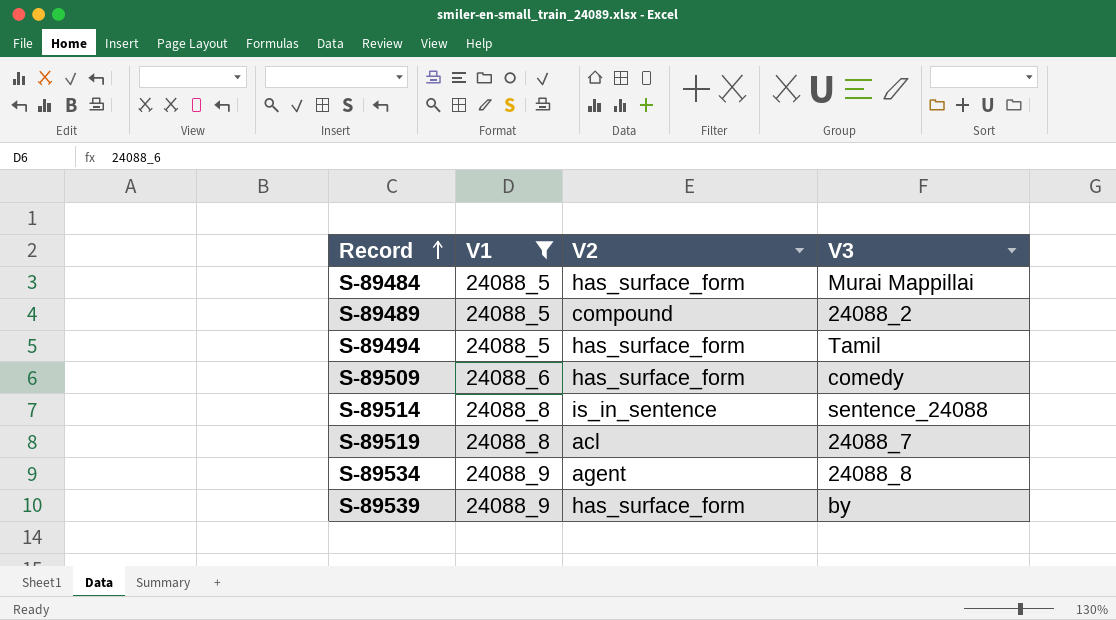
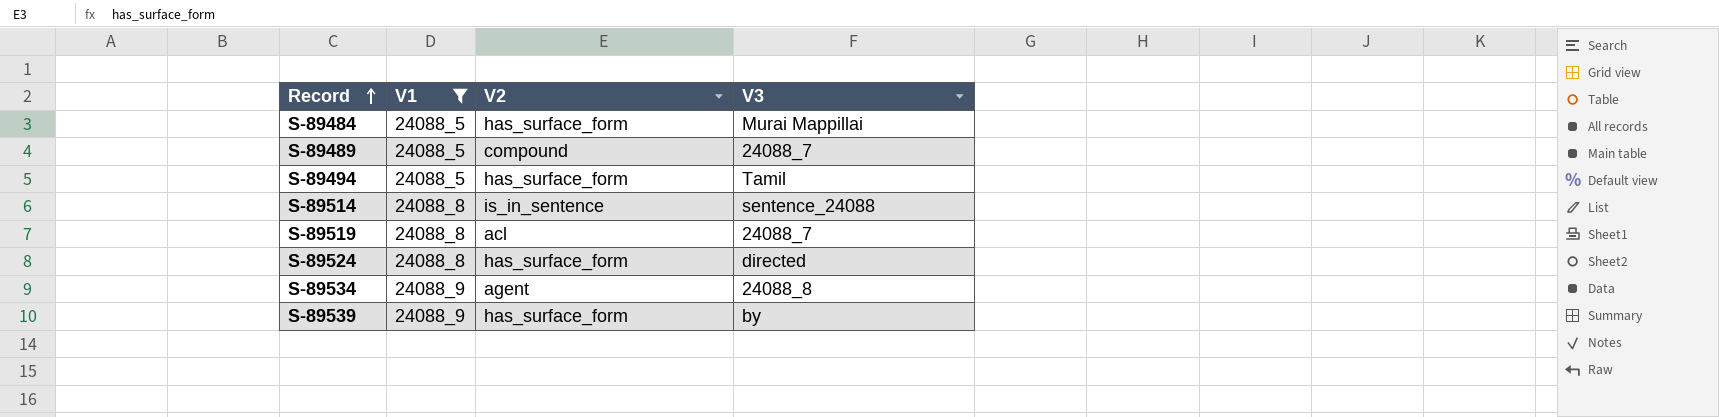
row S-89509: 24088_6 | has_surface_form | comedy -> none
S-89489 | V3: 24088_2 -> 24088_7
row S-89524: none -> 24088_8 | has_surface_form | directed

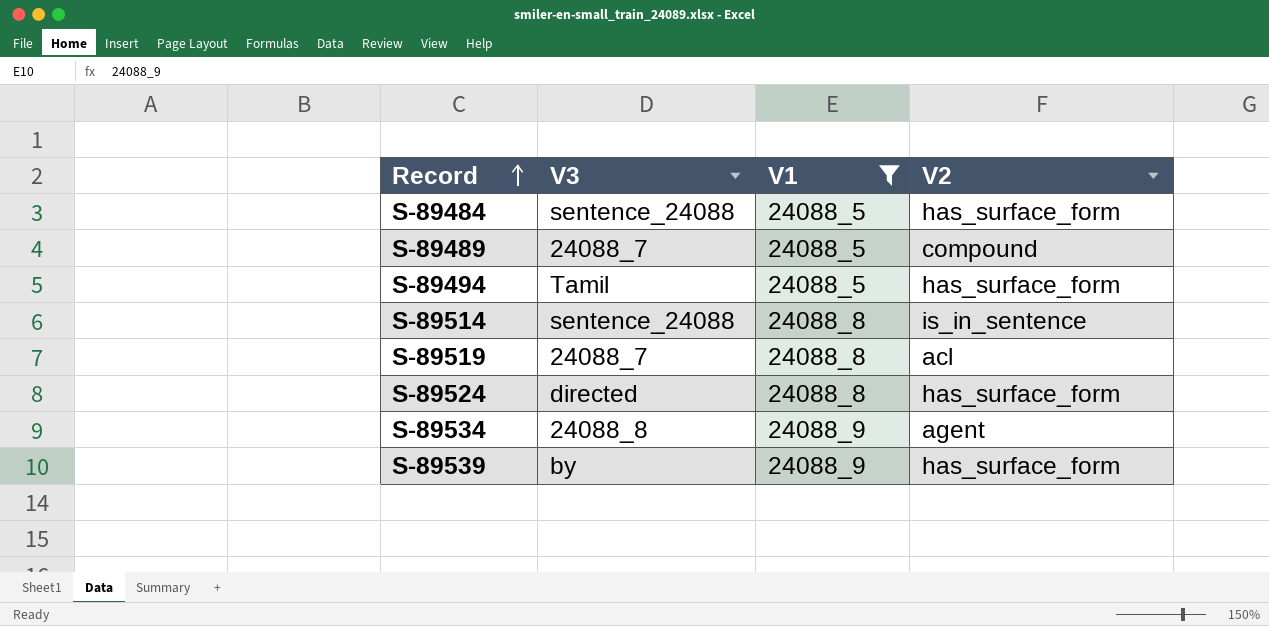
column V3 | position: 4 -> 2
S-89484 | V3: Murai Mappillai -> sentence_24088

